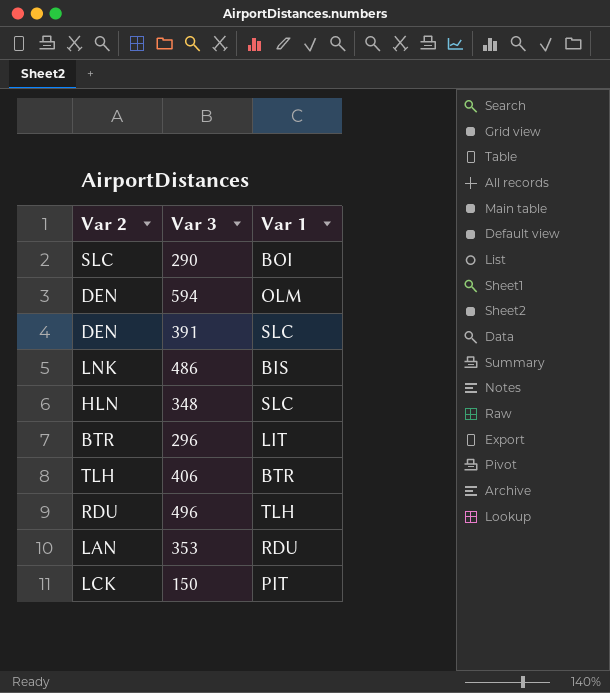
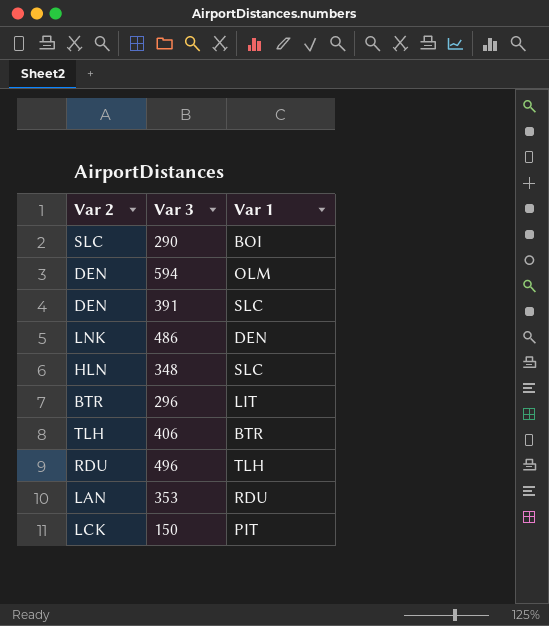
486 | Var 1: BIS -> DEN

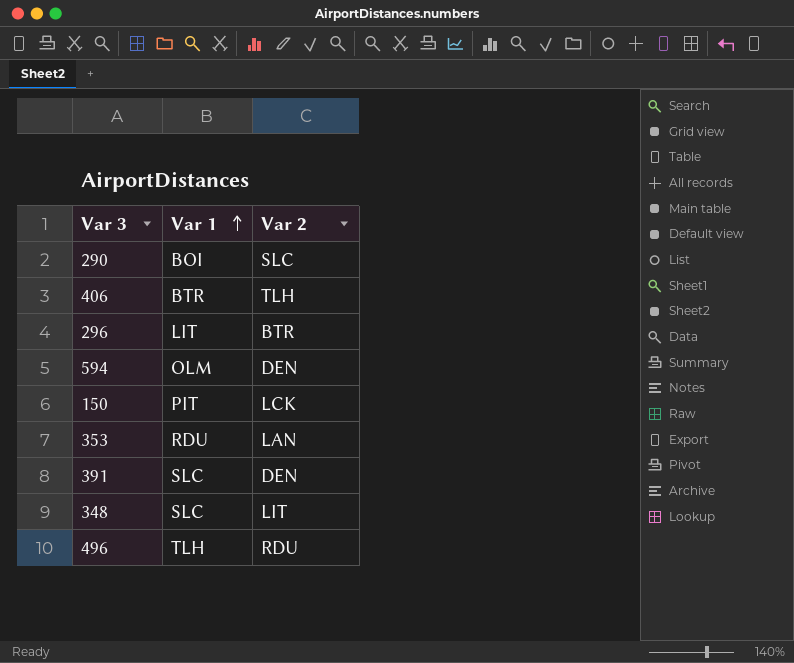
row order: none -> Var 1 ascending
column Var 2 | position: 1 -> 3
row 486: LNK | DEN -> none
348 | Var 2: HLN -> LIT

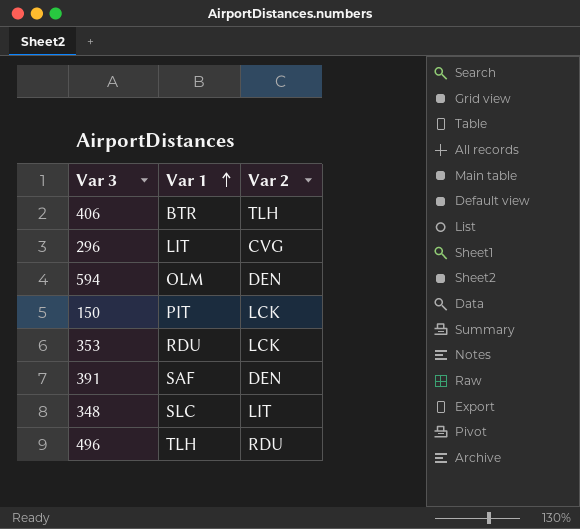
row 290: BOI | SLC -> none
296 | Var 2: BTR -> CVG
353 | Var 2: LAN -> LCK
391 | Var 1: SLC -> SAF

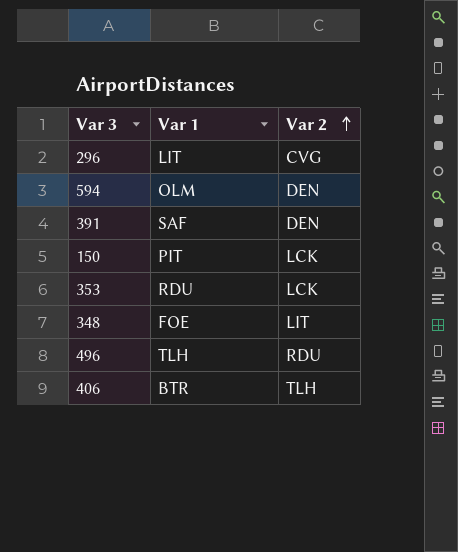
row order: Var 1 ascending -> Var 2 ascending
348 | Var 1: SLC -> FOE

